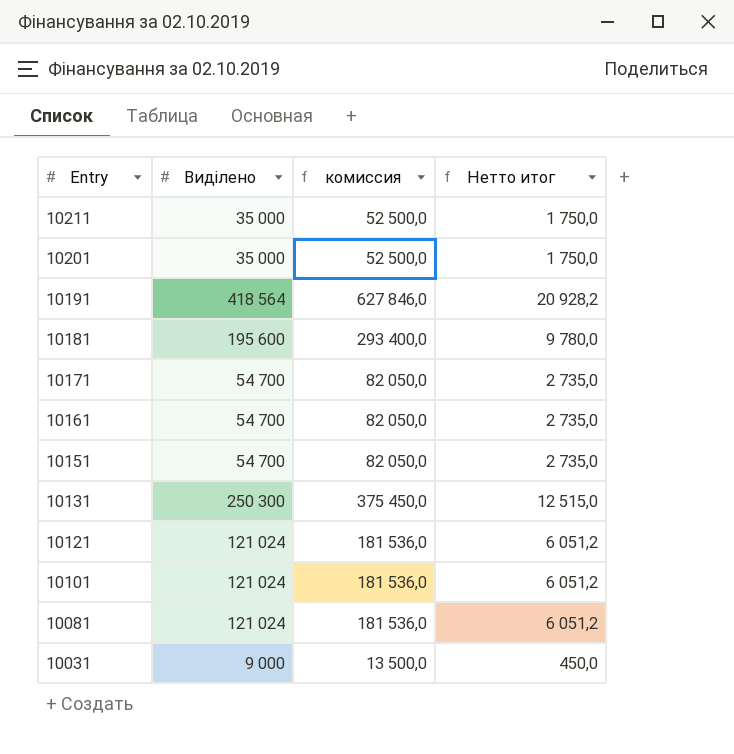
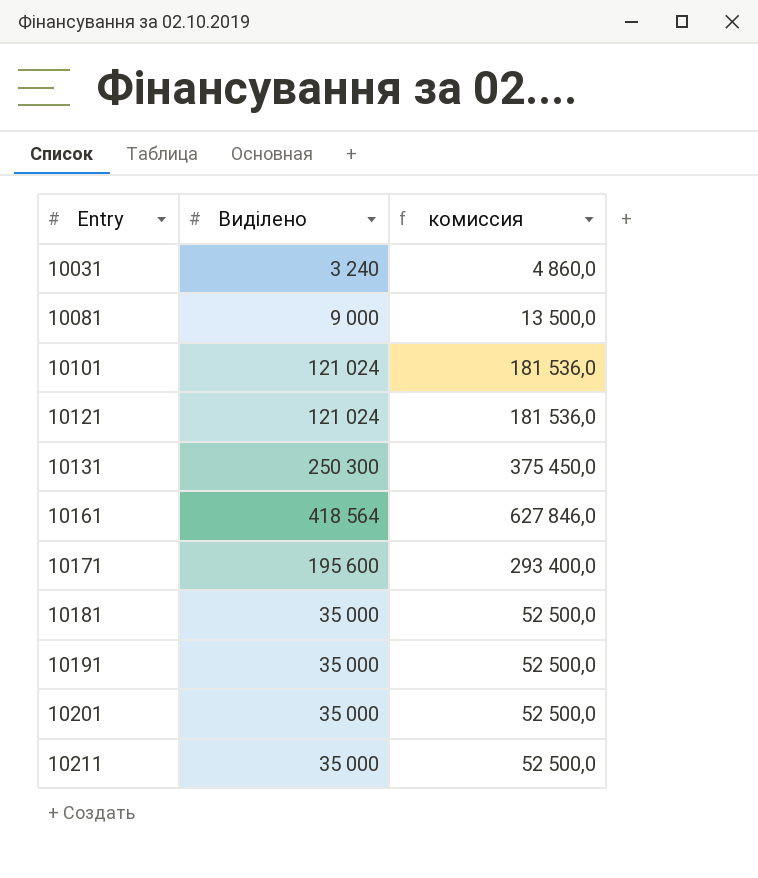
row order: Entry descending -> Entry ascending
column Нетто итог | formula: [Виділено] * 0,05 -> none
row 10151: 54 700 | 82 050,0 | 2 735,0 -> none
10031 | Виділено: 9 000 -> 3 240
10031 | комиссия: 13 500,0 -> 4 860,0
10081 | Виділено: 121 024 -> 9 000
10081 | комиссия: 181 536,0 -> 13 500,0
10161 | Виділено: 54 700 -> 418 564
10161 | комиссия: 82 050,0 -> 627 846,0
10171 | Виділено: 54 700 -> 195 600
10171 | комиссия: 82 050,0 -> 293 400,0
10181 | Виділено: 195 600 -> 35 000
10181 | комиссия: 293 400,0 -> 52 500,0
10191 | Виділено: 418 564 -> 35 000
10191 | комиссия: 627 846,0 -> 52 500,0

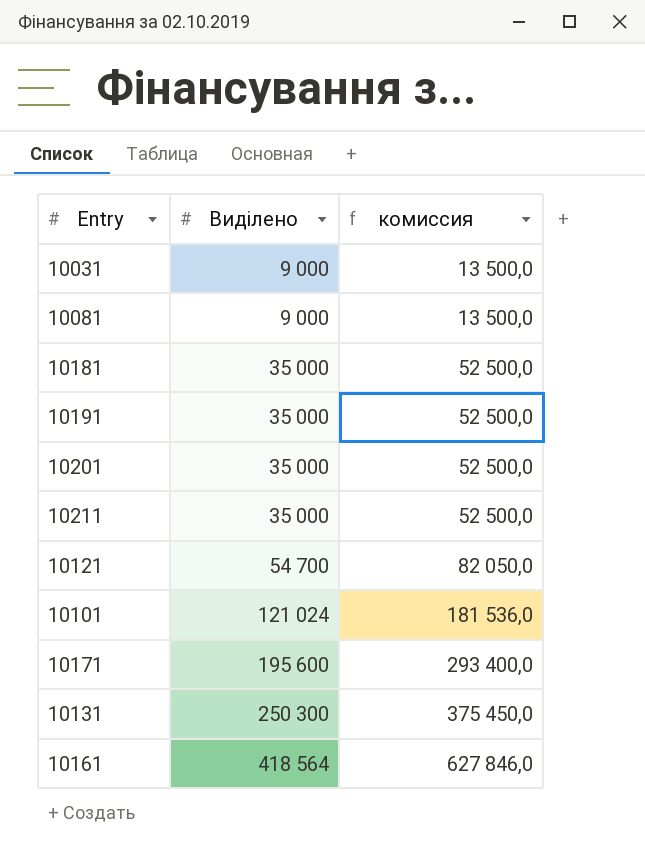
row order: Entry ascending -> Виділено ascending
10031 | Виділено: 3 240 -> 9 000
10031 | комиссия: 4 860,0 -> 13 500,0
10121 | Виділено: 121 024 -> 54 700
10121 | комиссия: 181 536,0 -> 82 050,0

